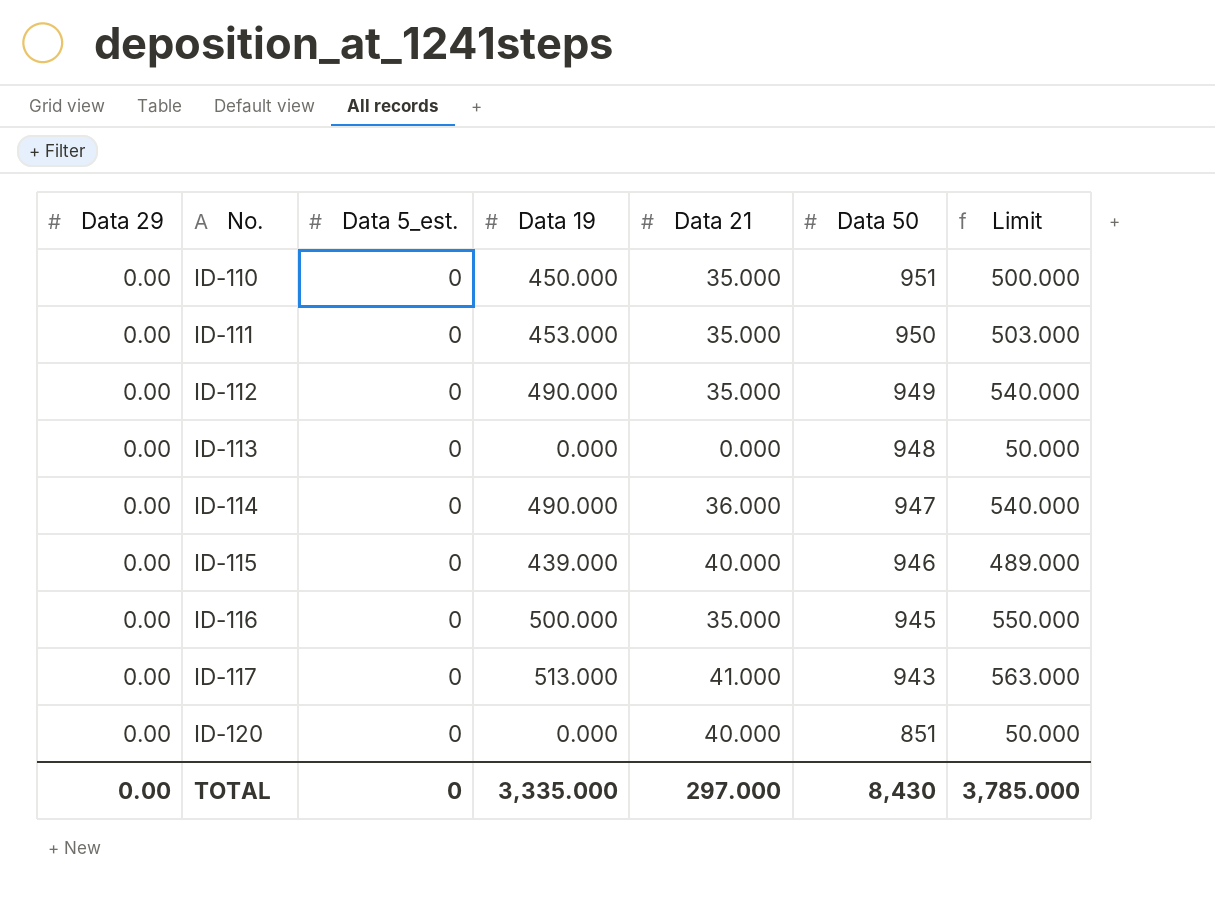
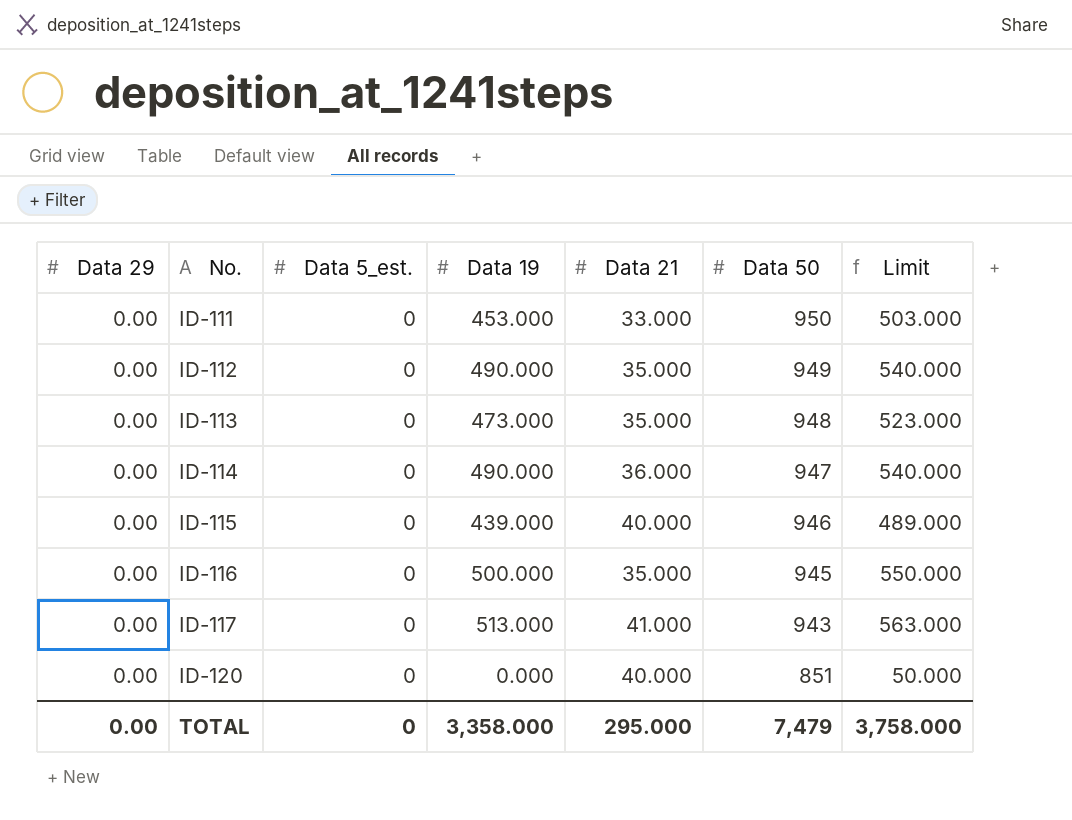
row ID-110: 0.00 | 0 | 450.000 | 35.000 | 951 | 500.000 -> none
ID-111 | Data 21: 35.000 -> 33.000
ID-113 | Data 19: 0.000 -> 473.000
ID-113 | Data 21: 0.000 -> 35.000
ID-113 | Limit: 50.000 -> 523.000
TOTAL | Data 19: 3,335.000 -> 3,358.000
TOTAL | Data 21: 297.000 -> 295.000
TOTAL | Data 50: 8,430 -> 7,479
TOTAL | Limit: 3,785.000 -> 3,758.000

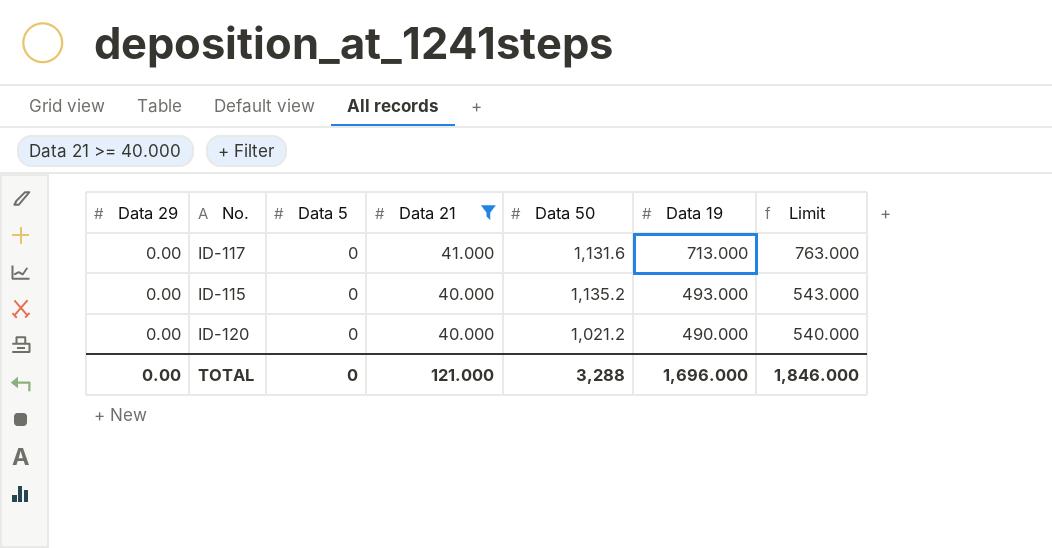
filter: none -> Data 21 >= 40.000
row order: No. ascending -> Data 21 descending
column name: Data 5_est. -> Data 5
column Data 19 | position: 4 -> 6
ID-117 | Data 50: 943 -> 1,131.6
ID-117 | Data 19: 513.000 -> 713.000
ID-117 | Limit: 563.000 -> 763.000
ID-115 | Data 50: 946 -> 1,135.2
ID-115 | Data 19: 439.000 -> 493.000
ID-115 | Limit: 489.000 -> 543.000
ID-120 | Data 50: 851 -> 1,021.2
ID-120 | Data 19: 0.000 -> 490.000
ID-120 | Limit: 50.000 -> 540.000
TOTAL | Data 21: 295.000 -> 121.000
TOTAL | Data 50: 7,479 -> 3,288
TOTAL | Data 19: 3,358.000 -> 1,696.000
TOTAL | Limit: 3,758.000 -> 1,846.000

